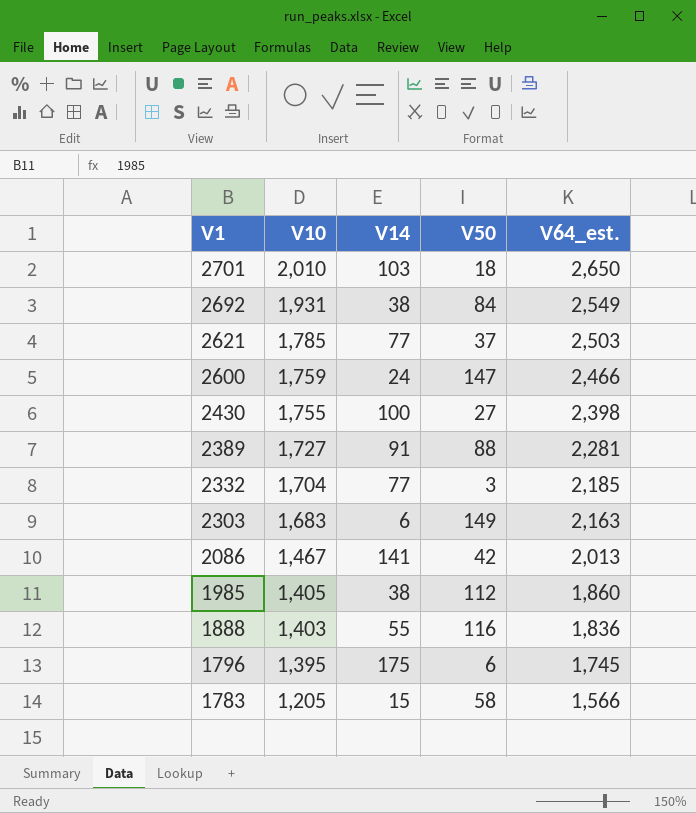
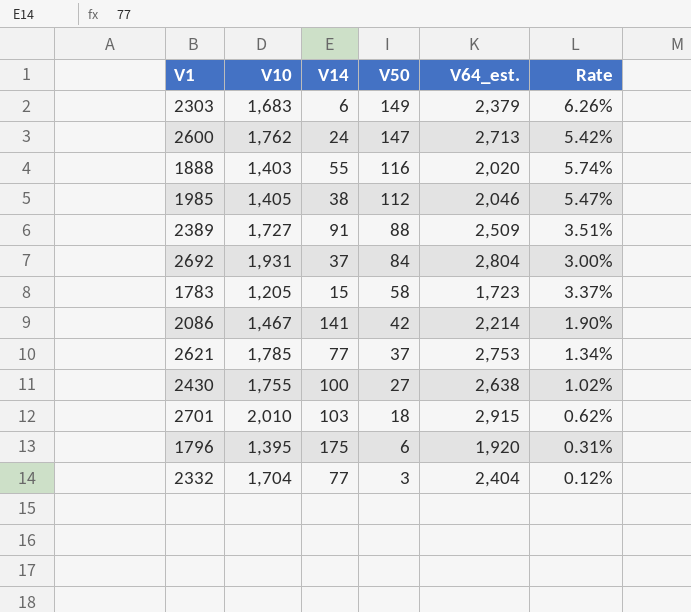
row order: V1 descending -> V50 descending
column Rate | formula: none -> [V50] / [V64_est.]
2303 | V64_est.: 2,163 -> 2,379
2600 | V10: 1,759 -> 1,762
2600 | V64_est.: 2,466 -> 2,713
1888 | V64_est.: 1,836 -> 2,020
1985 | V64_est.: 1,860 -> 2,046
2389 | V64_est.: 2,281 -> 2,509
2692 | V14: 38 -> 37
2692 | V64_est.: 2,549 -> 2,804
1783 | V64_est.: 1,566 -> 1,723
2086 | V64_est.: 2,013 -> 2,214
2621 | V64_est.: 2,503 -> 2,753
2430 | V64_est.: 2,398 -> 2,638
2701 | V64_est.: 2,650 -> 2,915
1796 | V64_est.: 1,745 -> 1,920
2332 | V64_est.: 2,185 -> 2,404

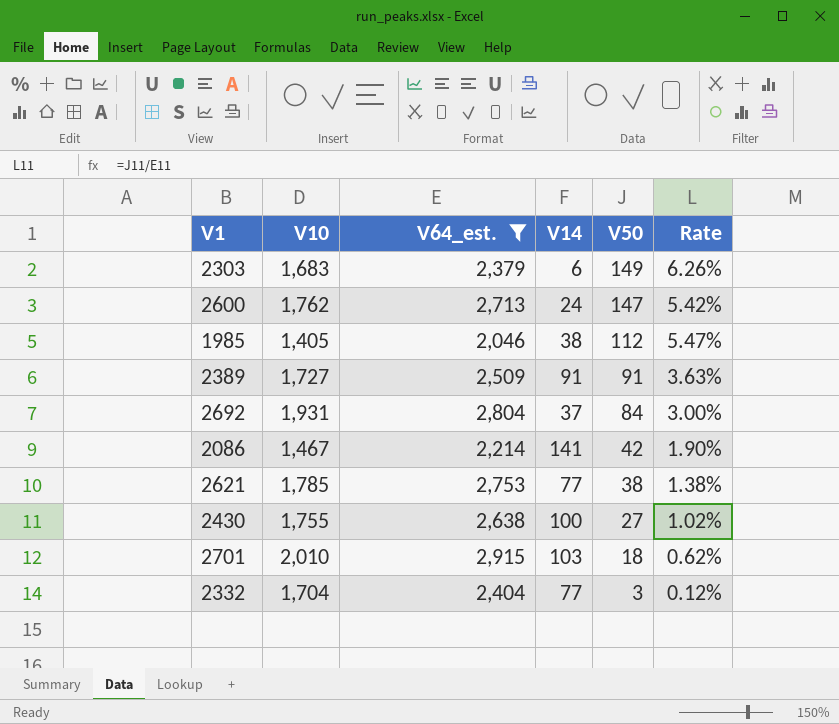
filter: none -> V64_est. >= 2,046
column V64_est. | position: 5 -> 3
2389 | V50: 88 -> 91
2389 | Rate: 3.51% -> 3.63%
2621 | V50: 37 -> 38
2621 | Rate: 1.34% -> 1.38%

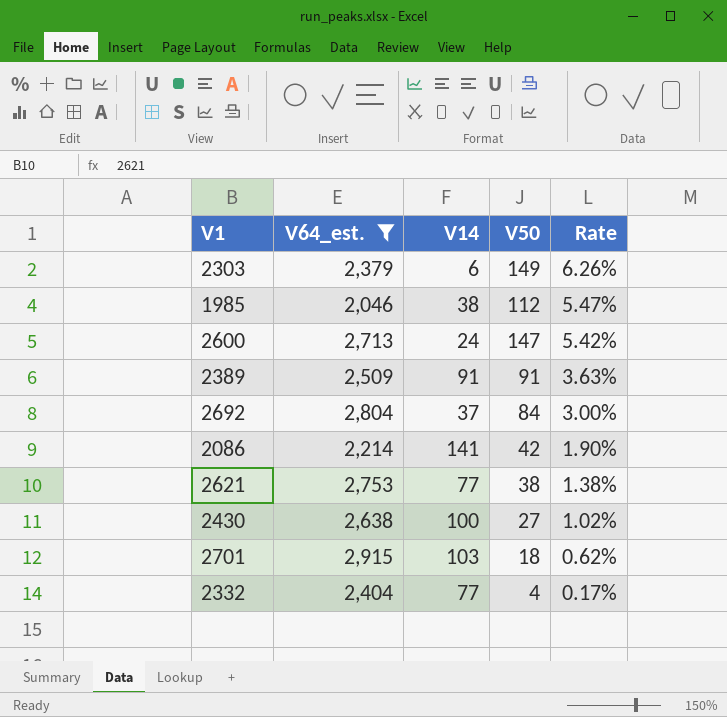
row order: V50 descending -> Rate descending
column V10 | position: 2 -> none
2332 | V50: 3 -> 4
2332 | Rate: 0.12% -> 0.17%

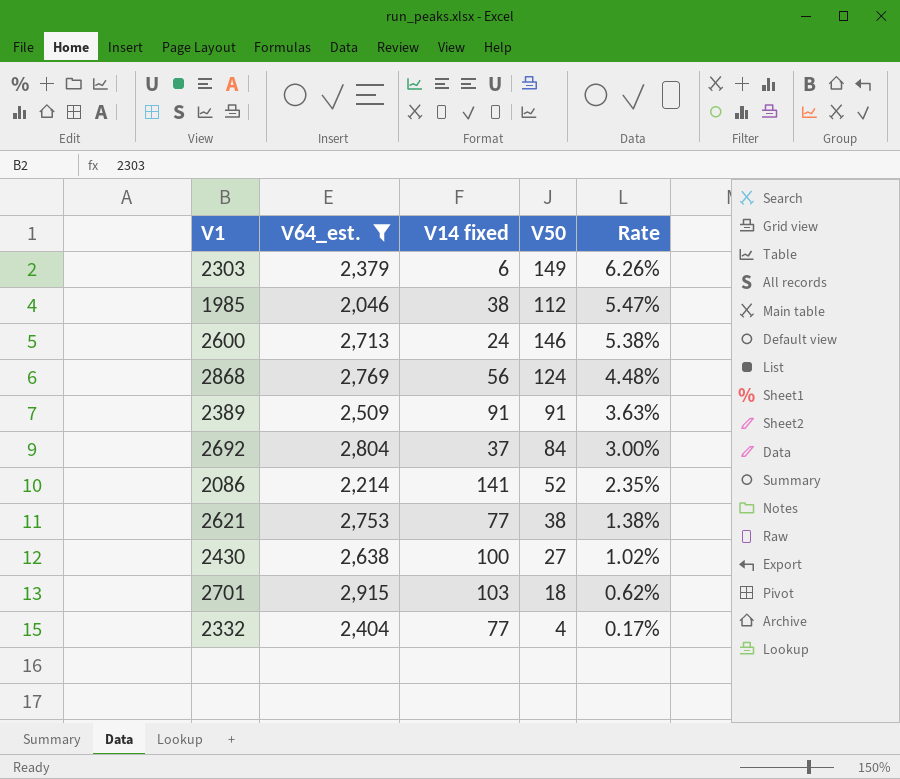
column name: V14 -> V14 fixed
2600 | V50: 147 -> 146
2600 | Rate: 5.42% -> 5.38%
row 2868: none -> 2,769 | 56 | 124 | 4.48%
2086 | V50: 42 -> 52
2086 | Rate: 1.90% -> 2.35%

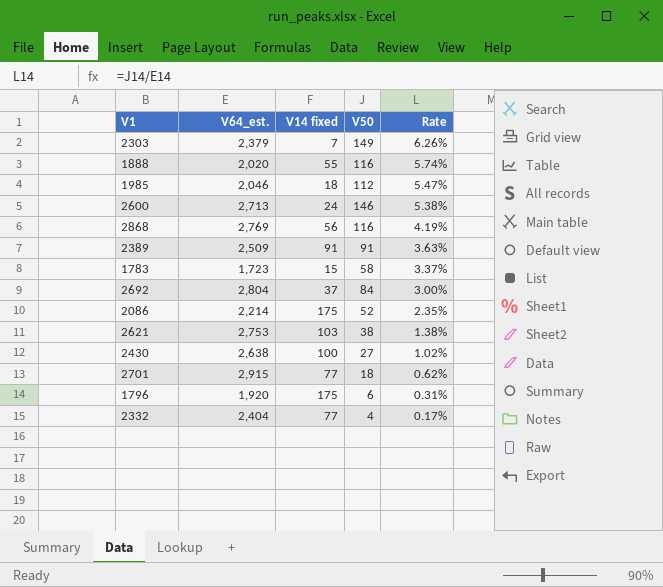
filter: V64_est. >= 2,046 -> none
2303 | V14 fixed: 6 -> 7
1985 | V14 fixed: 38 -> 18
2868 | V50: 124 -> 116
2868 | Rate: 4.48% -> 4.19%
2086 | V14 fixed: 141 -> 175
2621 | V14 fixed: 77 -> 103
2701 | V14 fixed: 103 -> 77

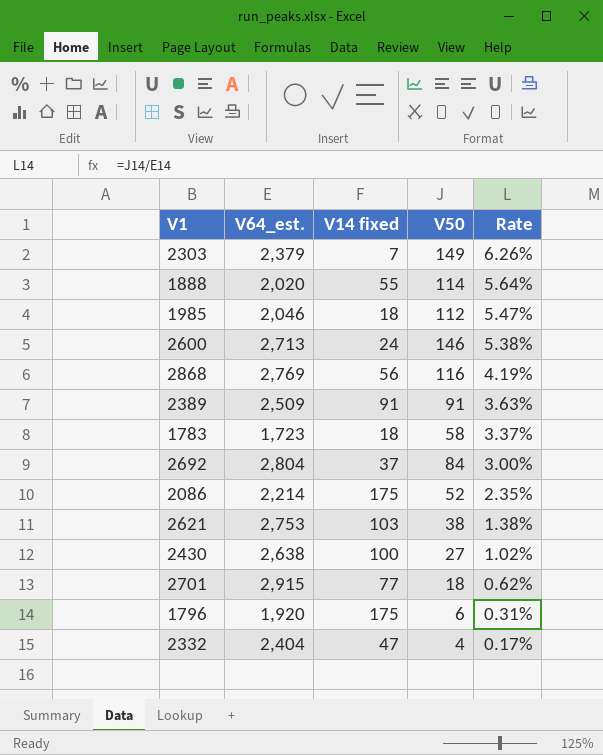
1888 | V50: 116 -> 114
1888 | Rate: 5.74% -> 5.64%
1783 | V14 fixed: 15 -> 18
2332 | V14 fixed: 77 -> 47

